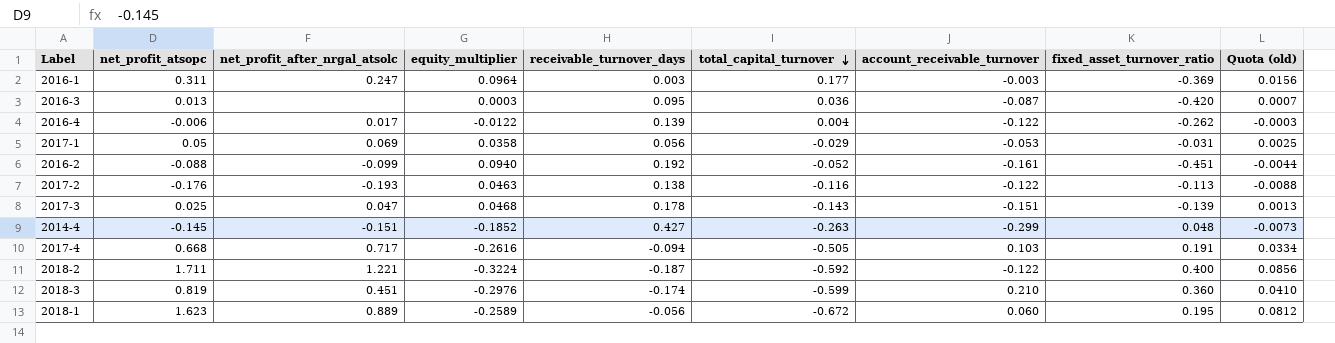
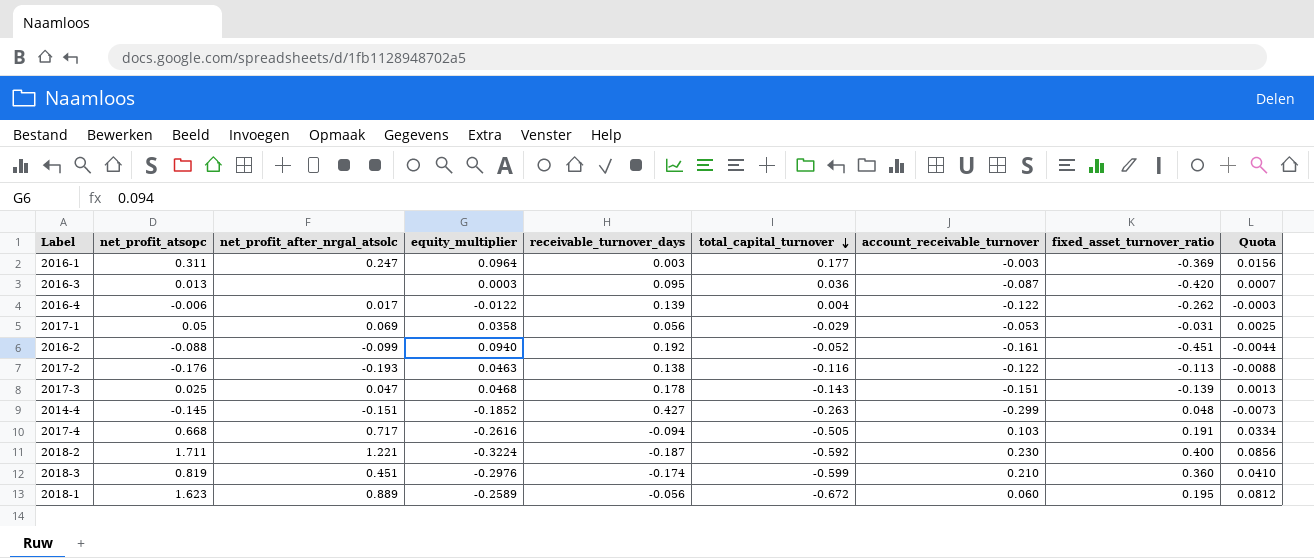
column name: Quota (old) -> Quota
2018-2 | account_receivable_turnover: -0.122 -> 0.230

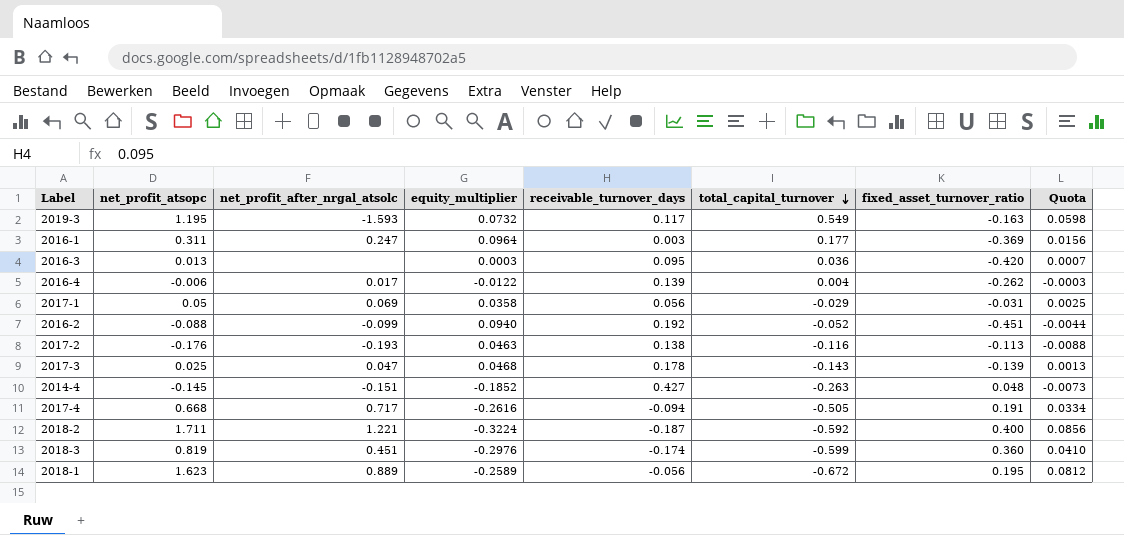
column account_receivable_turnover | position: 7 -> none
row 2019-3: none -> 1.195 | -1.593 | 0.0732 | 0.117 | 0.549 | -0.163 | 0.0598

